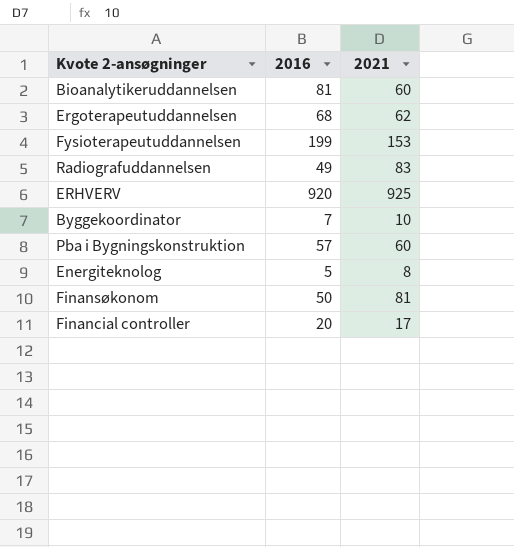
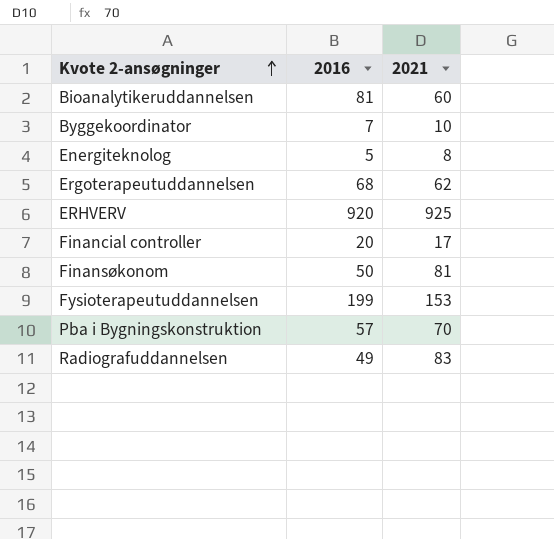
row order: none -> Kvote 2-ansøgninger ascending
Pba i Bygningskonstruktion | 2021: 60 -> 70

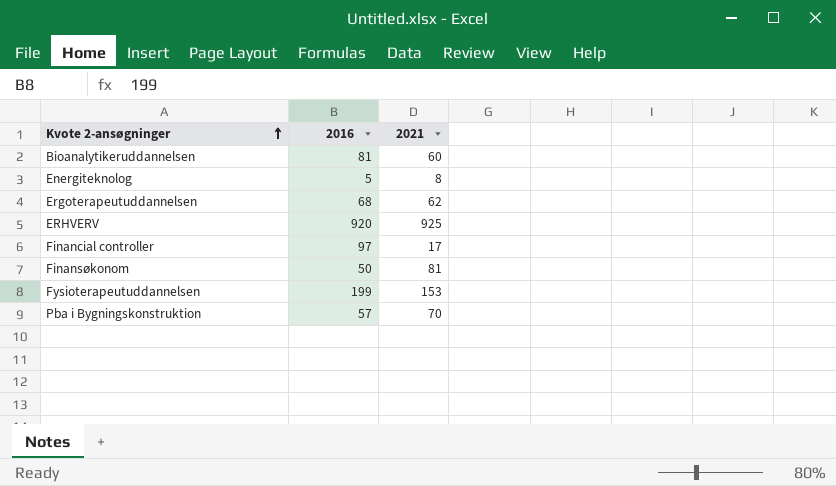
row Byggekoordinator: 7 | 10 -> none
row Radiografuddannelsen: 49 | 83 -> none
Financial controller | 2016: 20 -> 97

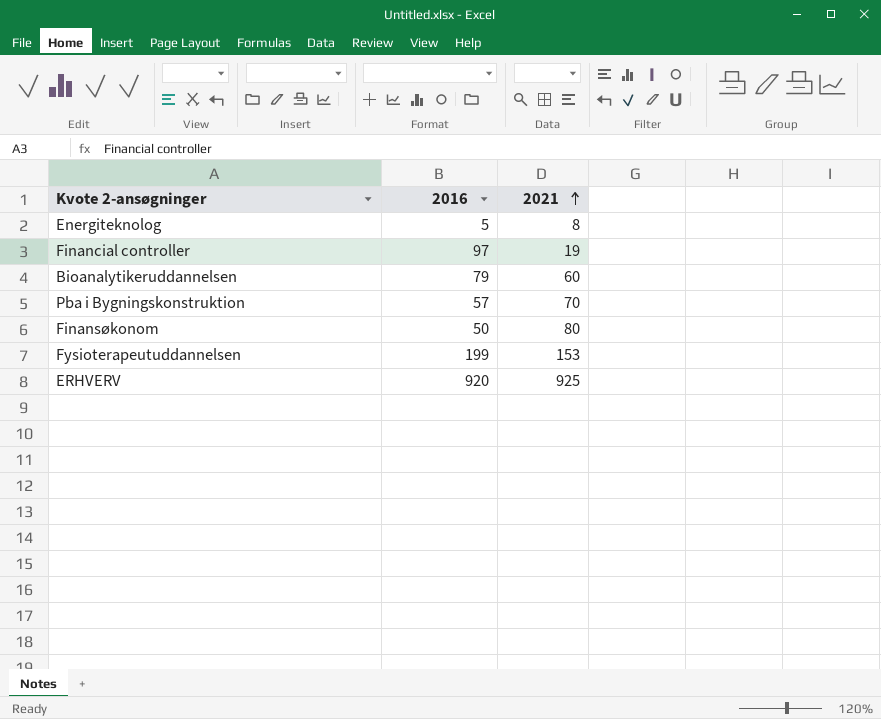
row order: Kvote 2-ansøgninger ascending -> 2021 ascending
row Ergoterapeutuddannelsen: 68 | 62 -> none
Financial controller | 2021: 17 -> 19
Bioanalytikeruddannelsen | 2016: 81 -> 79
Finansøkonom | 2021: 81 -> 80

